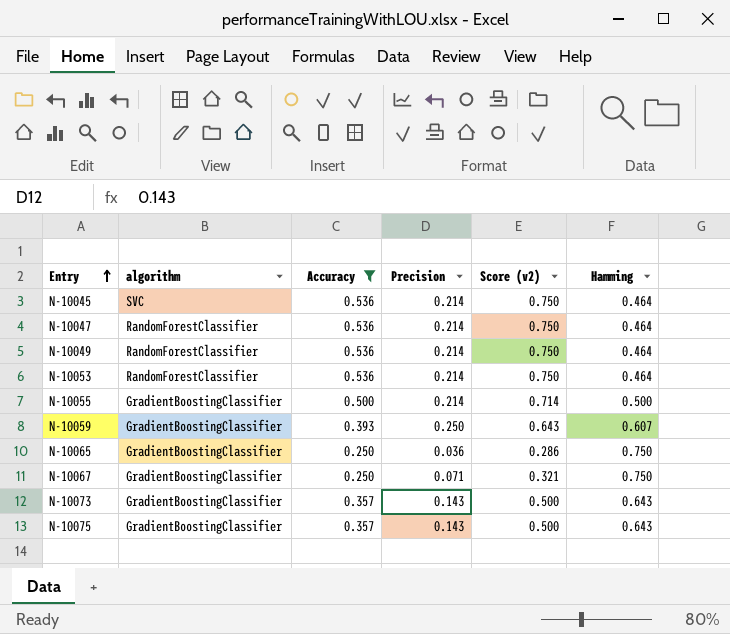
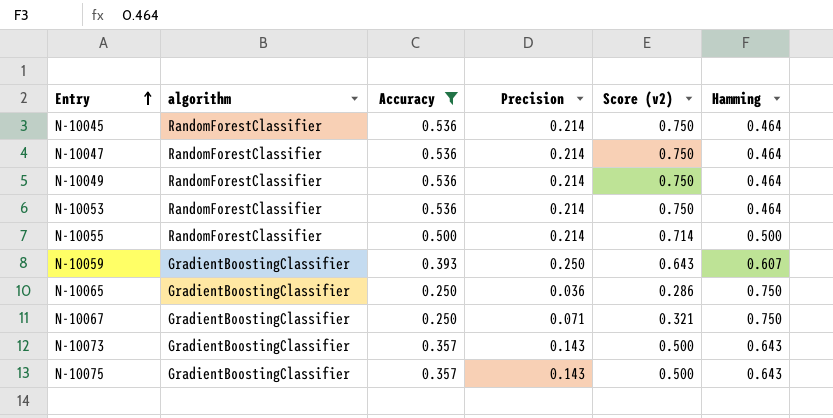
N-10045 | algorithm: SVC -> RandomForestClassifier
N-10055 | algorithm: GradientBoostingClassifier -> RandomForestClassifier

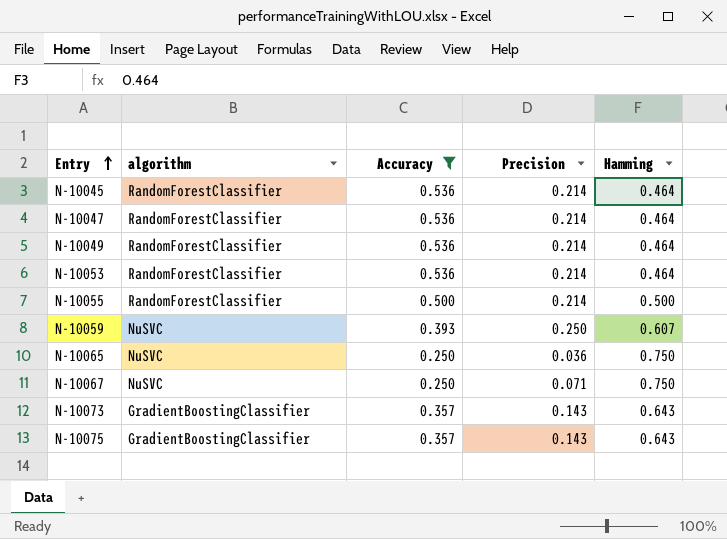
column Score (v2) | formula: [Accuracy] + [Precision] -> none
N-10059 | algorithm: GradientBoostingClassifier -> NuSVC
N-10065 | algorithm: GradientBoostingClassifier -> NuSVC
N-10067 | algorithm: GradientBoostingClassifier -> NuSVC

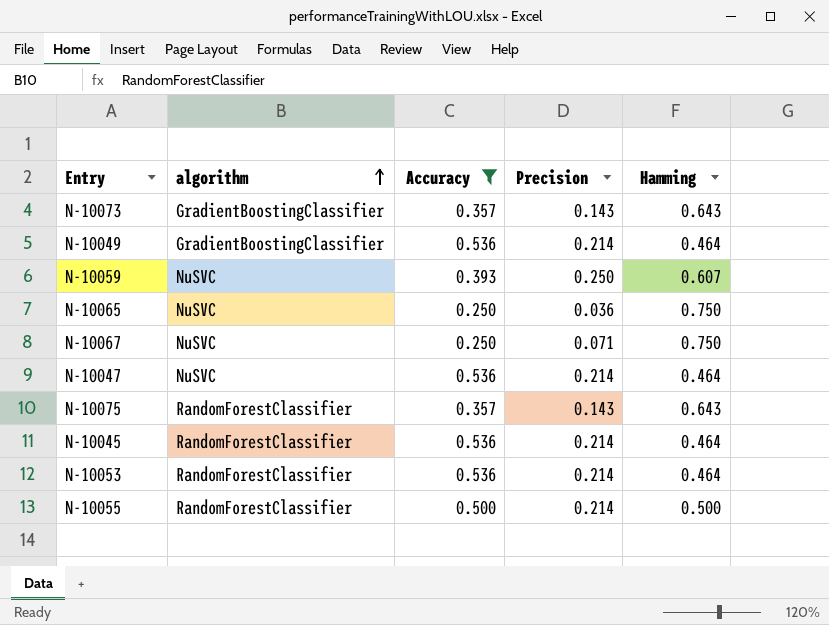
row order: Entry ascending -> algorithm ascending
N-10049 | algorithm: RandomForestClassifier -> GradientBoostingClassifier
N-10047 | algorithm: RandomForestClassifier -> NuSVC
N-10075 | algorithm: GradientBoostingClassifier -> RandomForestClassifier

